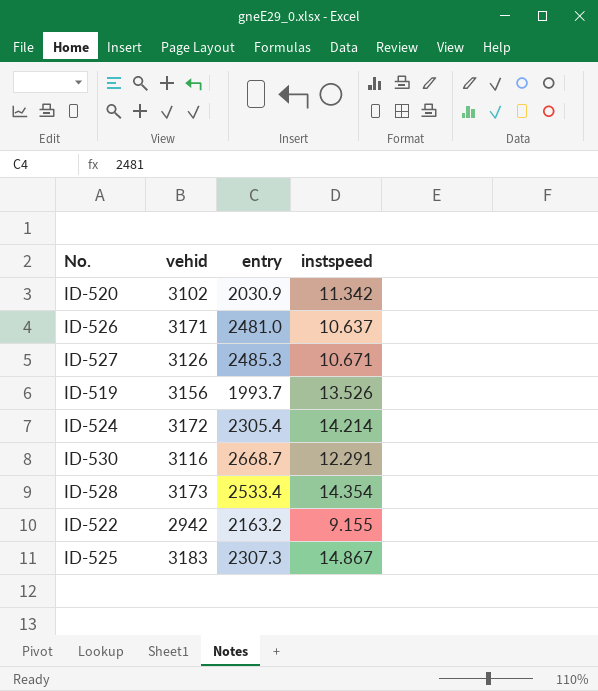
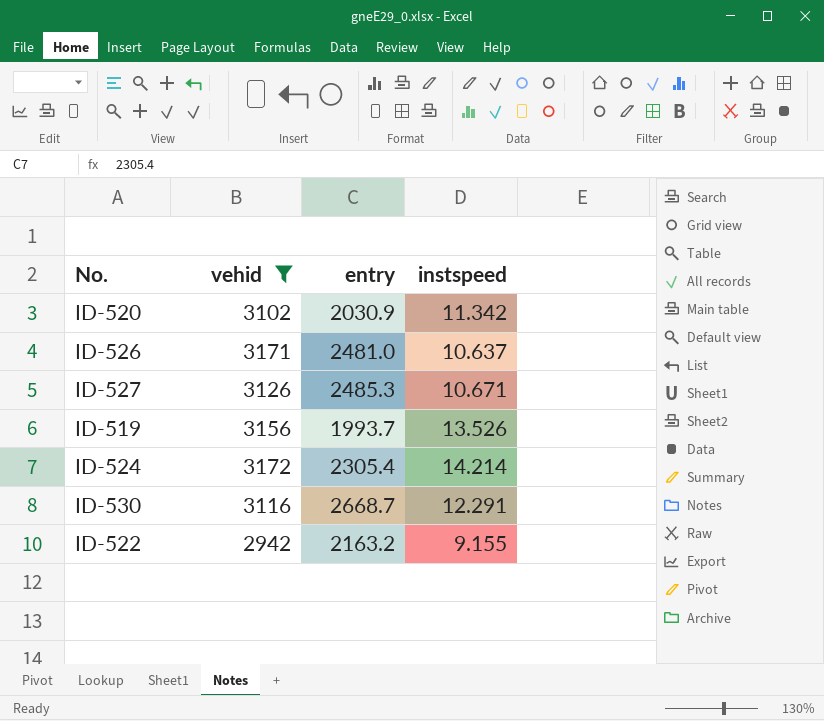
filter: none -> vehid <= 3172

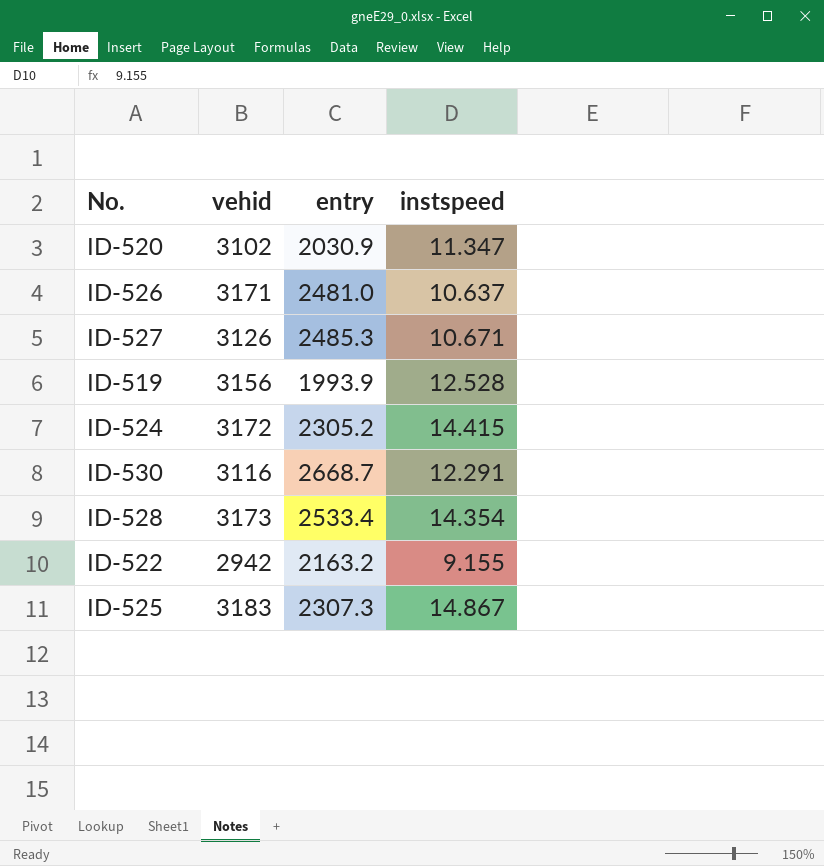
filter: vehid <= 3172 -> none
ID-520 | instspeed: 11.342 -> 11.347
ID-519 | entry: 1993.7 -> 1993.9
ID-519 | instspeed: 13.526 -> 12.528
ID-524 | entry: 2305.4 -> 2305.2
ID-524 | instspeed: 14.214 -> 14.415

